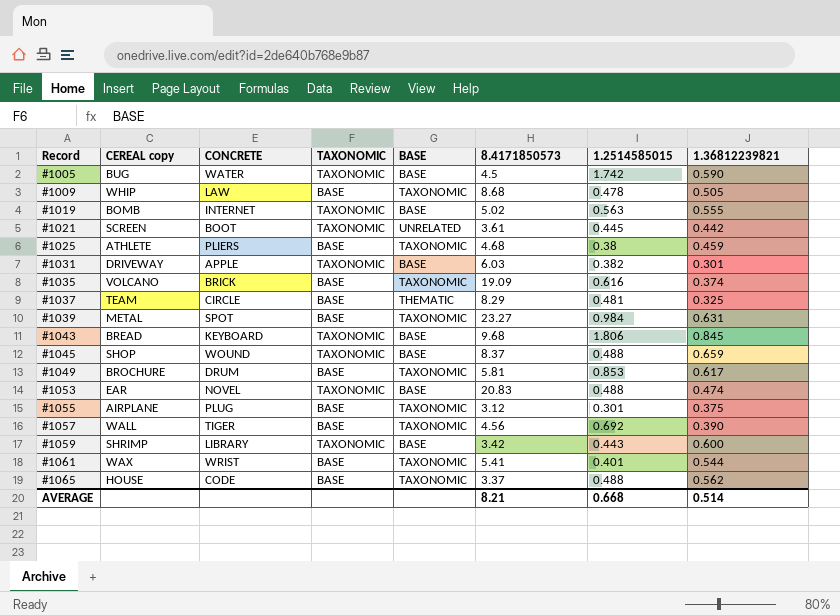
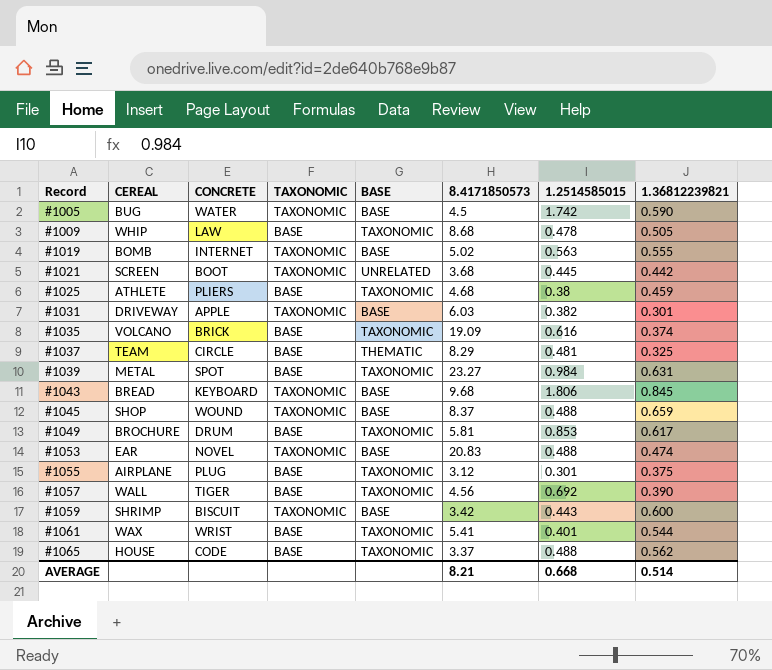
column name: CEREAL copy -> CEREAL
#1021 | 8.4171850573: 3.61 -> 3.68
#1059 | CONCRETE: LIBRARY -> BISCUIT

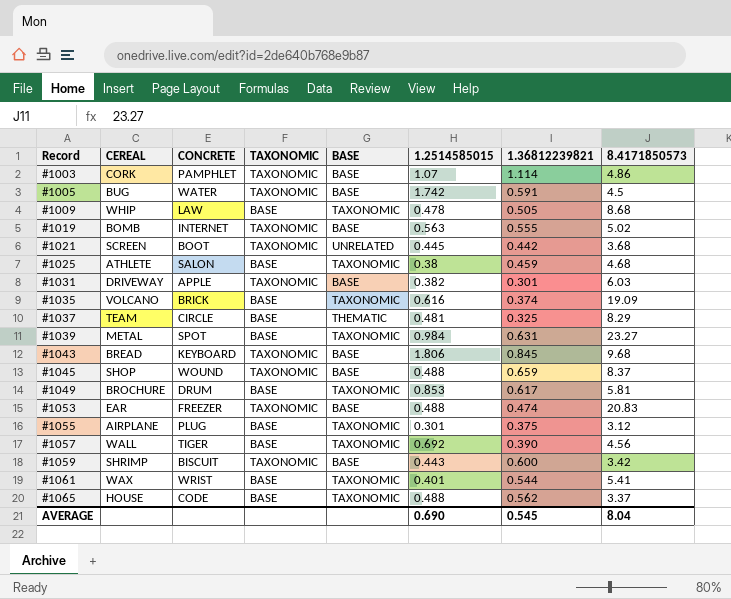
column 8.4171850573 | position: 6 -> 8
row #1003: none -> CORK | PAMPHLET | TAXONOMIC | BASE | 1.07 | 1.114 | 4.86
#1005 | 1.36812239821: 0.590 -> 0.591
#1025 | CONCRETE: PLIERS -> SALON
#1053 | CONCRETE: NOVEL -> FREEZER
AVERAGE | 1.2514585015: 0.668 -> 0.690
AVERAGE | 1.36812239821: 0.514 -> 0.545
AVERAGE | 8.4171850573: 8.21 -> 8.04

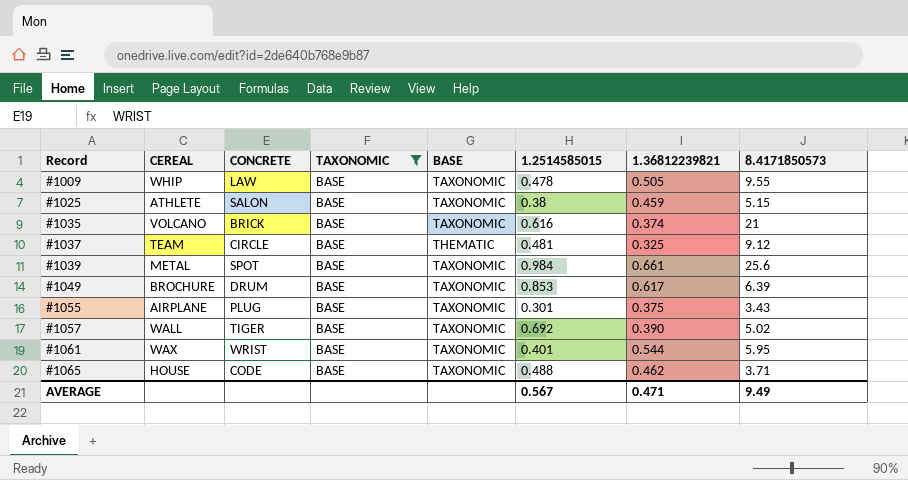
filter: none -> TAXONOMIC = BASE
#1009 | 8.4171850573: 8.68 -> 9.55
#1025 | 8.4171850573: 4.68 -> 5.15
#1035 | 8.4171850573: 19.09 -> 21
#1037 | 8.4171850573: 8.29 -> 9.12
#1039 | 1.36812239821: 0.631 -> 0.661
#1039 | 8.4171850573: 23.27 -> 25.6
#1049 | 8.4171850573: 5.81 -> 6.39
#1055 | 8.4171850573: 3.12 -> 3.43
#1057 | 8.4171850573: 4.56 -> 5.02
#1061 | 8.4171850573: 5.41 -> 5.95
#1065 | 1.36812239821: 0.562 -> 0.462
#1065 | 8.4171850573: 3.37 -> 3.71
AVERAGE | 1.2514585015: 0.690 -> 0.567
AVERAGE | 1.36812239821: 0.545 -> 0.471
AVERAGE | 8.4171850573: 8.04 -> 9.49

